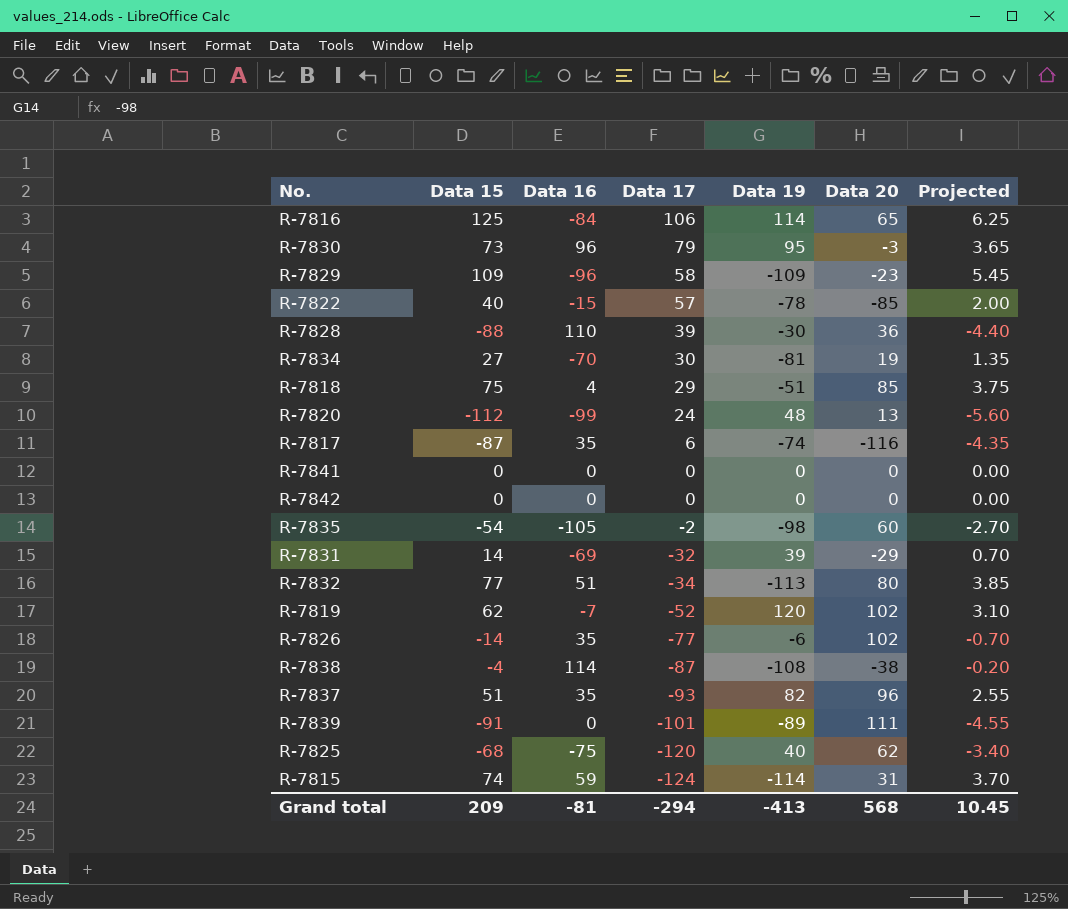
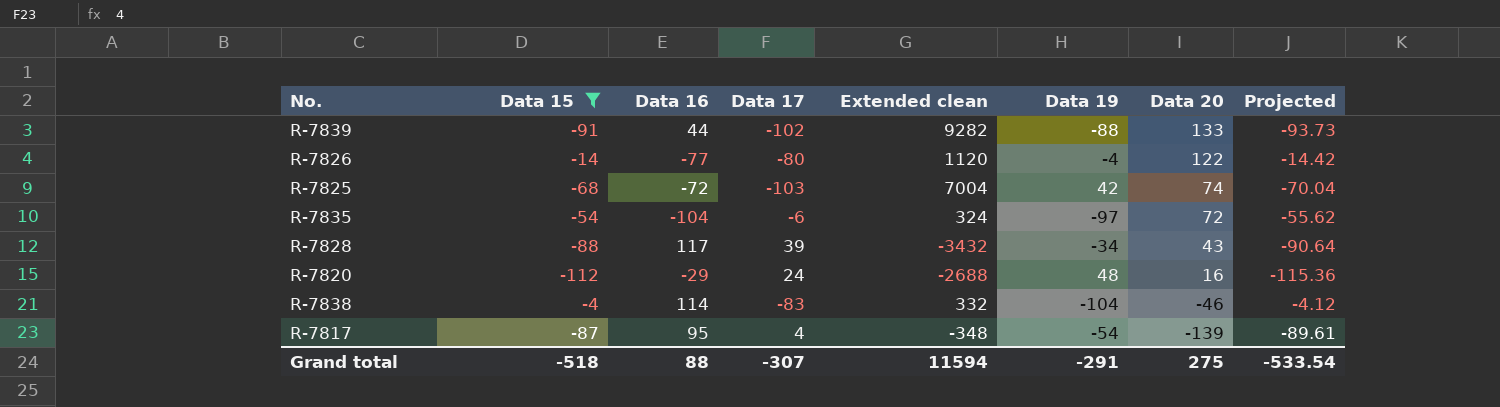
filter: none -> Data 15 <= -4
row order: Data 17 descending -> Data 20 descending
column Extended clean | formula: none -> [Data 15] * [Data 17]
column Projected | formula: [Data 15] * 0.05 -> [Data 15] * 1.03
R-7839 | Data 16: 0 -> 44
R-7839 | Data 17: -101 -> -102
R-7839 | Data 19: -89 -> -88
R-7839 | Data 20: 111 -> 133
R-7826 | Data 16: 35 -> -77
R-7826 | Data 17: -77 -> -80
R-7826 | Data 19: -6 -> -4
R-7826 | Data 20: 102 -> 122
R-7825 | Data 16: -75 -> -72
R-7825 | Data 17: -120 -> -103
R-7825 | Data 19: 40 -> 42
R-7825 | Data 20: 62 -> 74
R-7835 | Data 16: -105 -> -104
R-7835 | Data 17: -2 -> -6
R-7835 | Data 19: -98 -> -97
R-7835 | Data 20: 60 -> 72
R-7828 | Data 16: 110 -> 117
R-7828 | Data 19: -30 -> -34
R-7828 | Data 20: 36 -> 43
R-7820 | Data 16: -99 -> -29
R-7820 | Data 20: 13 -> 16
R-7838 | Data 17: -87 -> -83
R-7838 | Data 19: -108 -> -104
R-7838 | Data 20: -38 -> -46
R-7817 | Data 16: 35 -> 95
R-7817 | Data 17: 6 -> 4
R-7817 | Data 19: -74 -> -54
R-7817 | Data 20: -116 -> -139
Grand total | Data 15: 209 -> -518
Grand total | Data 16: -81 -> 88
Grand total | Data 17: -294 -> -307
Grand total | Data 19: -413 -> -291
Grand total | Data 20: 568 -> 275
Grand total | Projected: 10.45 -> -533.54

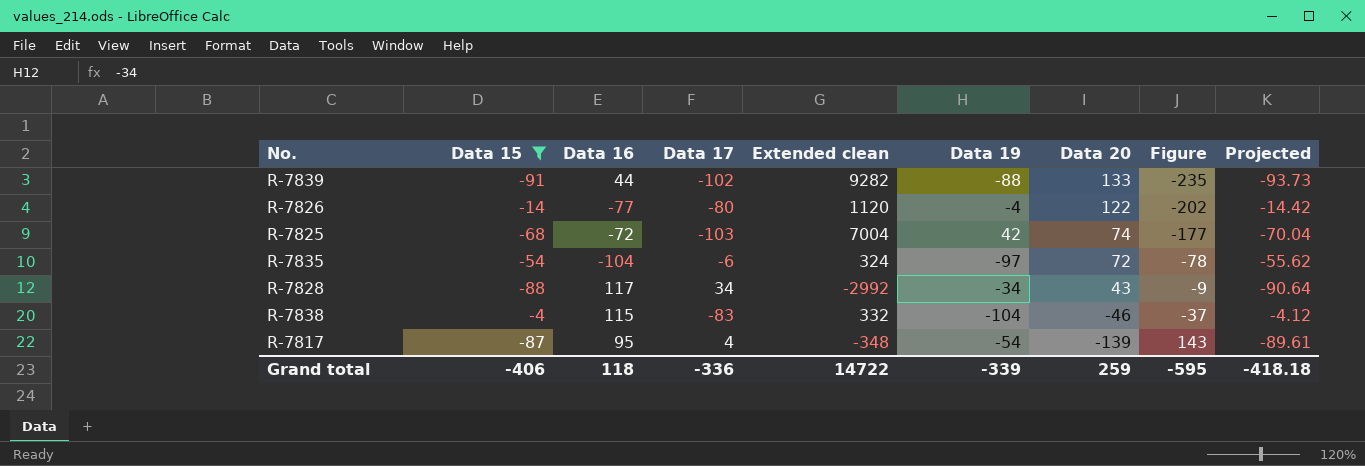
column Figure | formula: none -> [Data 17] - [Data 20]
row R-7820: -112 | -29 | 24 | -2688 | 48 | 16 | -115.36 -> none
R-7828 | Data 17: 39 -> 34
R-7828 | Extended clean: -3432 -> -2992
R-7838 | Data 16: 114 -> 115
Grand total | Data 15: -518 -> -406
Grand total | Data 16: 88 -> 118
Grand total | Data 17: -307 -> -336
Grand total | Extended clean: 11594 -> 14722
Grand total | Data 19: -291 -> -339
Grand total | Data 20: 275 -> 259
Grand total | Projected: -533.54 -> -418.18

